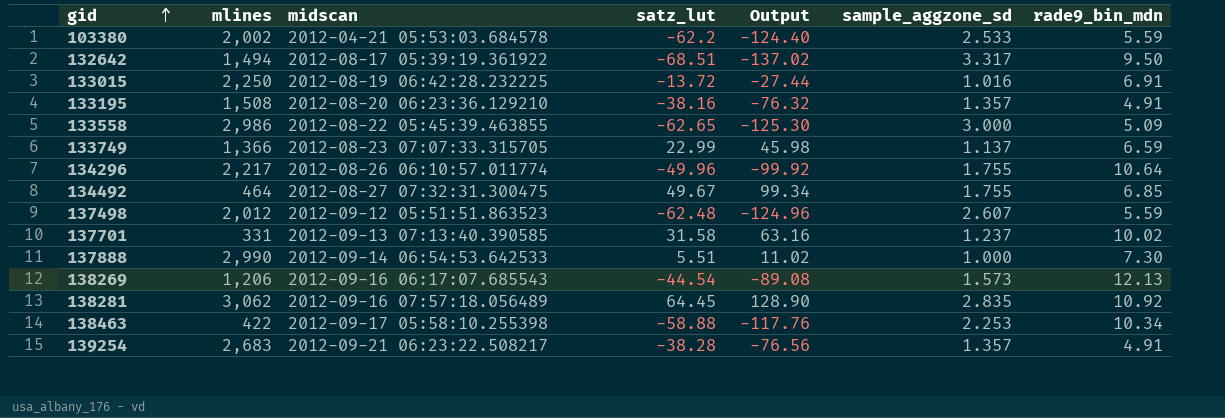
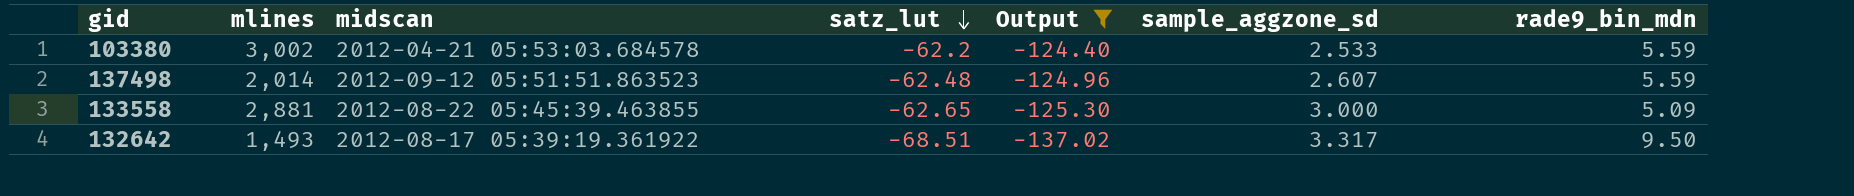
filter: none -> Output <= -124.40
row order: gid ascending -> satz_lut descending
103380 | mlines: 2,002 -> 3,002
137498 | mlines: 2,012 -> 2,014
133558 | mlines: 2,986 -> 2,881
132642 | mlines: 1,494 -> 1,493

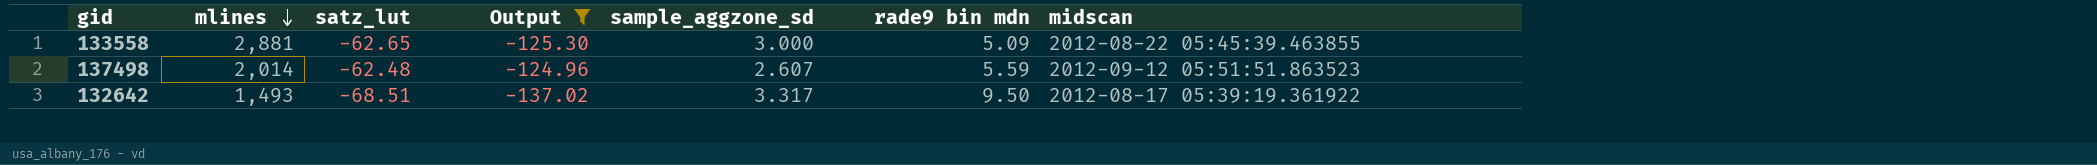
row order: satz_lut descending -> mlines descending
column name: rade9_bin_mdn -> rade9 bin mdn
column midscan | position: 3 -> 7
row 103380: 3,002 | 2012-04-21 05:53:03.684578 | -62.2 | -124.40 | 2.533 | 5.59 -> none

